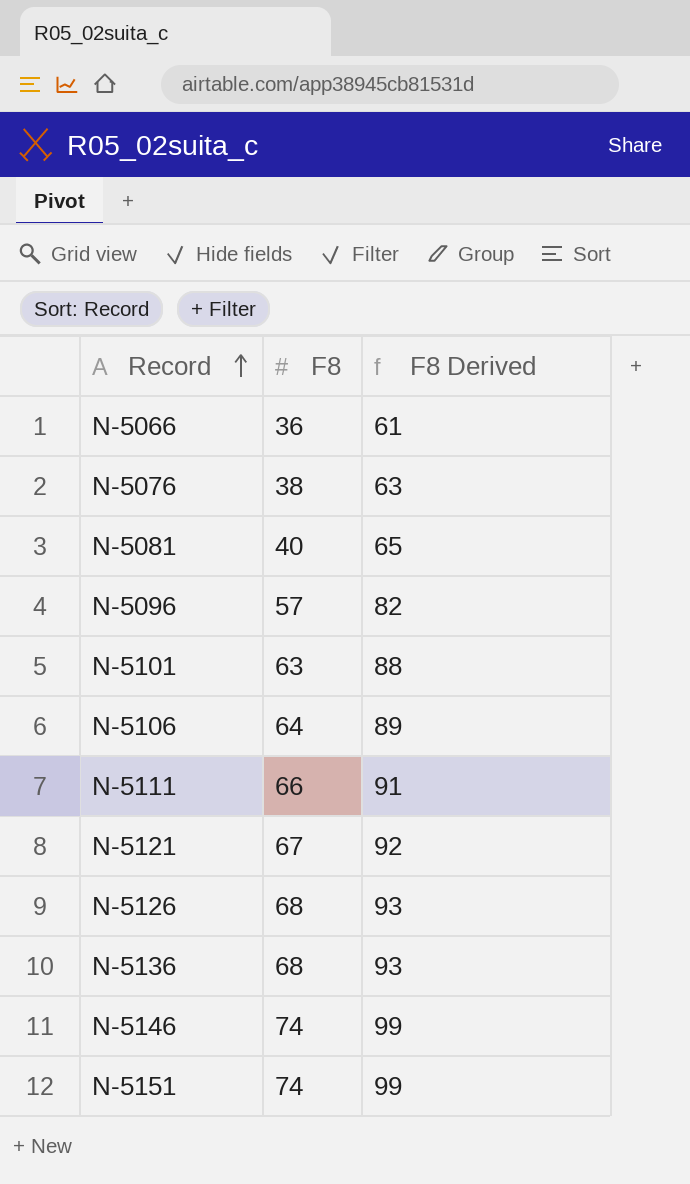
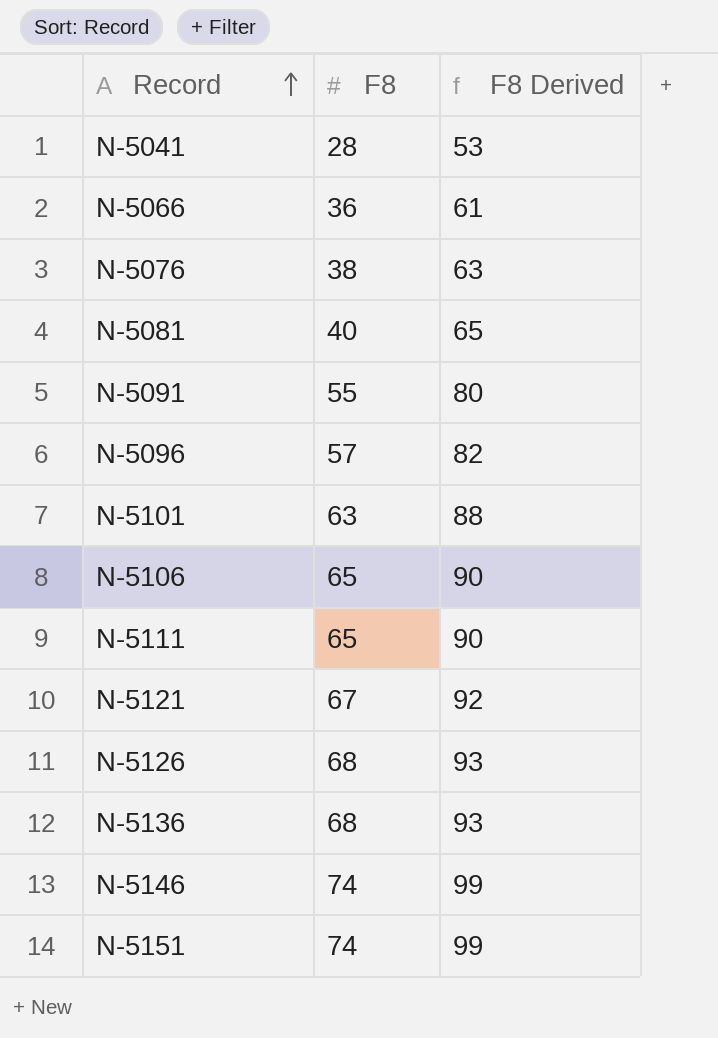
row N-5041: none -> 28 | 53
row N-5091: none -> 55 | 80
N-5106 | F8: 64 -> 65
N-5106 | F8 Derived: 89 -> 90
N-5111 | F8: 66 -> 65
N-5111 | F8 Derived: 91 -> 90

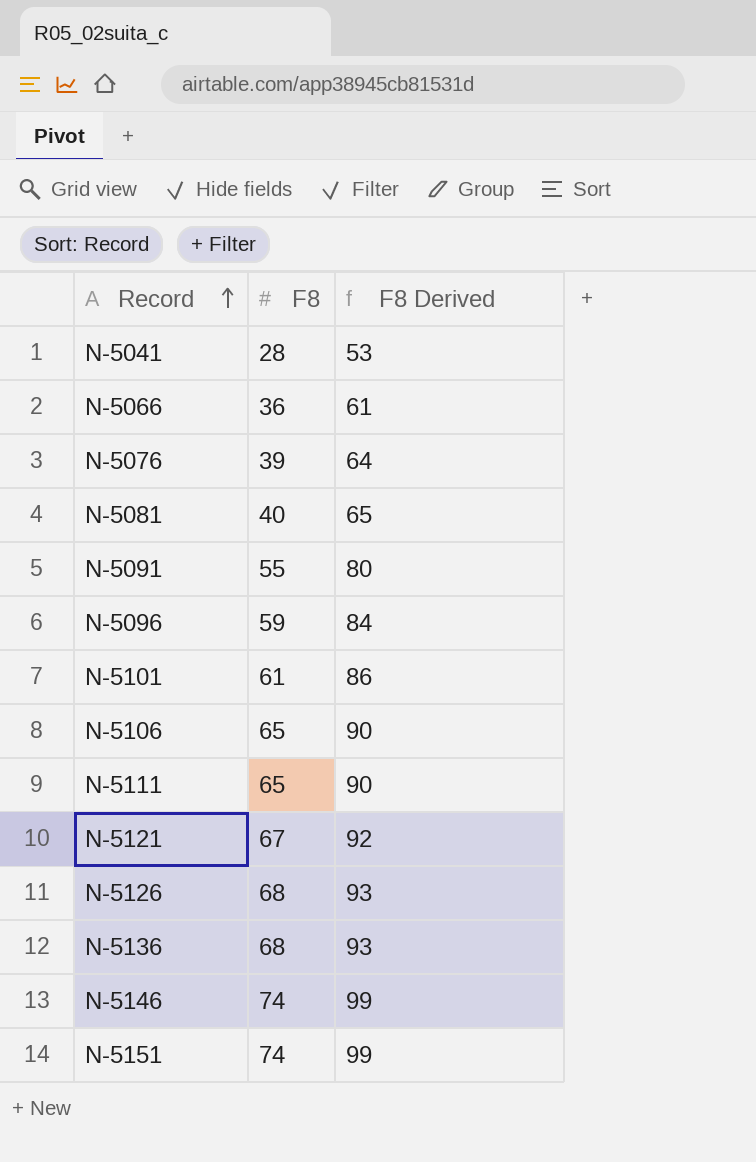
N-5076 | F8: 38 -> 39
N-5076 | F8 Derived: 63 -> 64
N-5096 | F8: 57 -> 59
N-5096 | F8 Derived: 82 -> 84
N-5101 | F8: 63 -> 61
N-5101 | F8 Derived: 88 -> 86

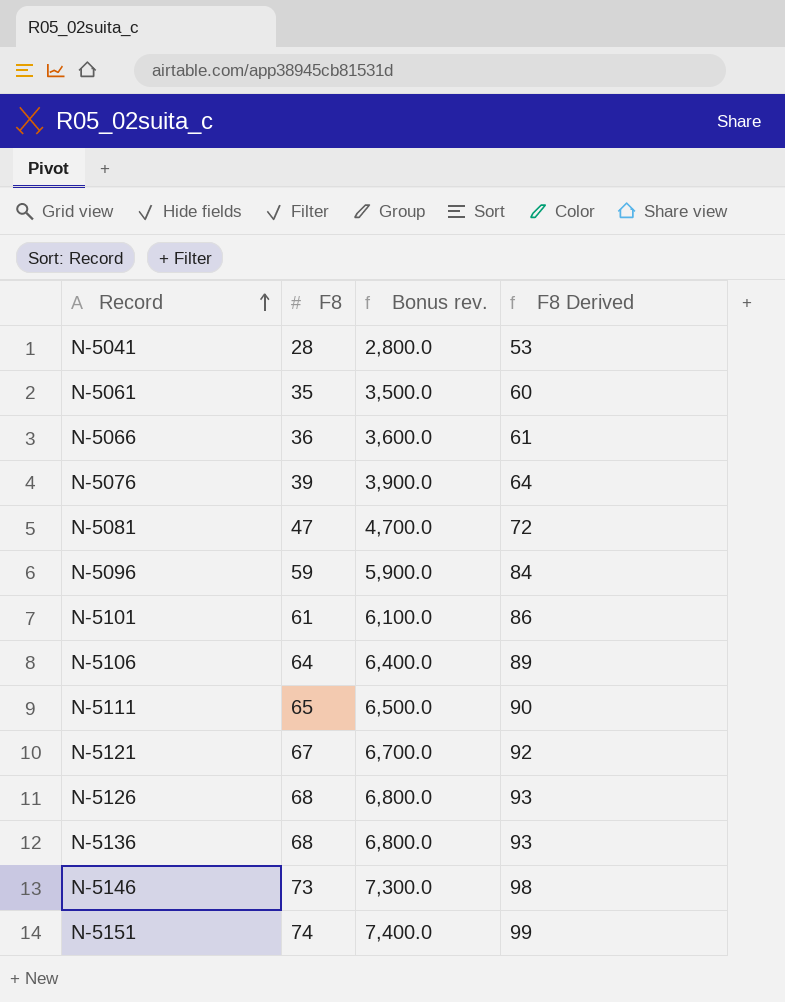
column Bonus rev. | formula: none -> [F8] * 100
row N-5091: 55 | 80 -> none
row N-5061: none -> 35 | 3,500.0 | 60
N-5081 | F8: 40 -> 47
N-5081 | F8 Derived: 65 -> 72
N-5106 | F8: 65 -> 64
N-5106 | F8 Derived: 90 -> 89
N-5146 | F8: 74 -> 73
N-5146 | F8 Derived: 99 -> 98

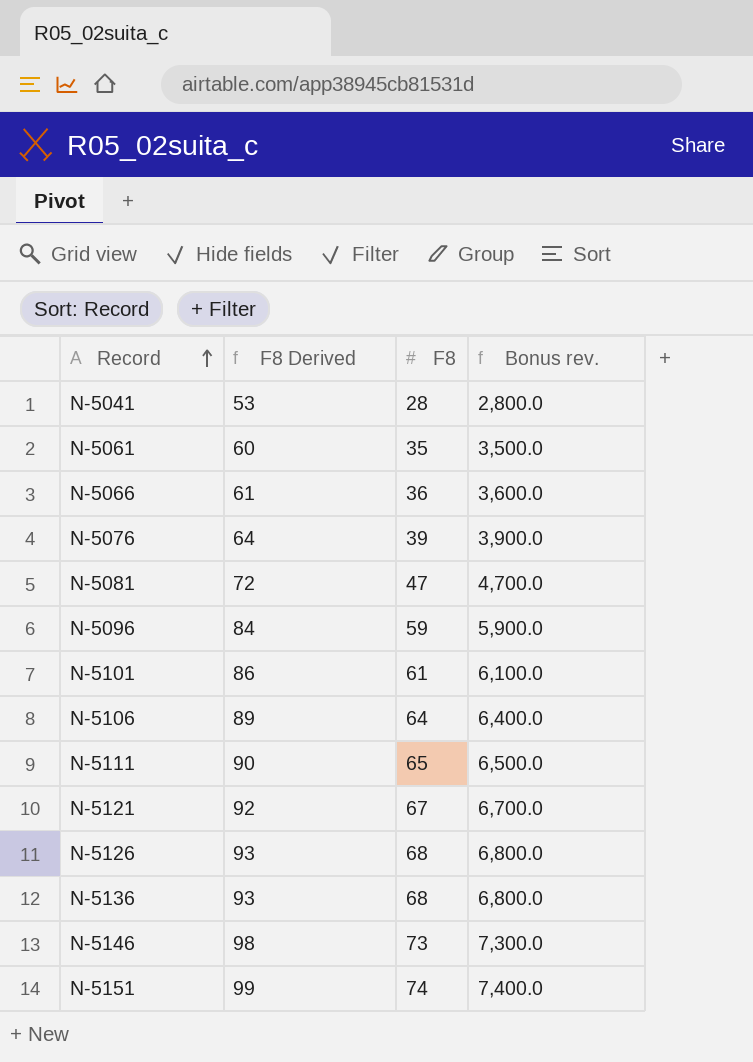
column F8 Derived | position: 4 -> 2

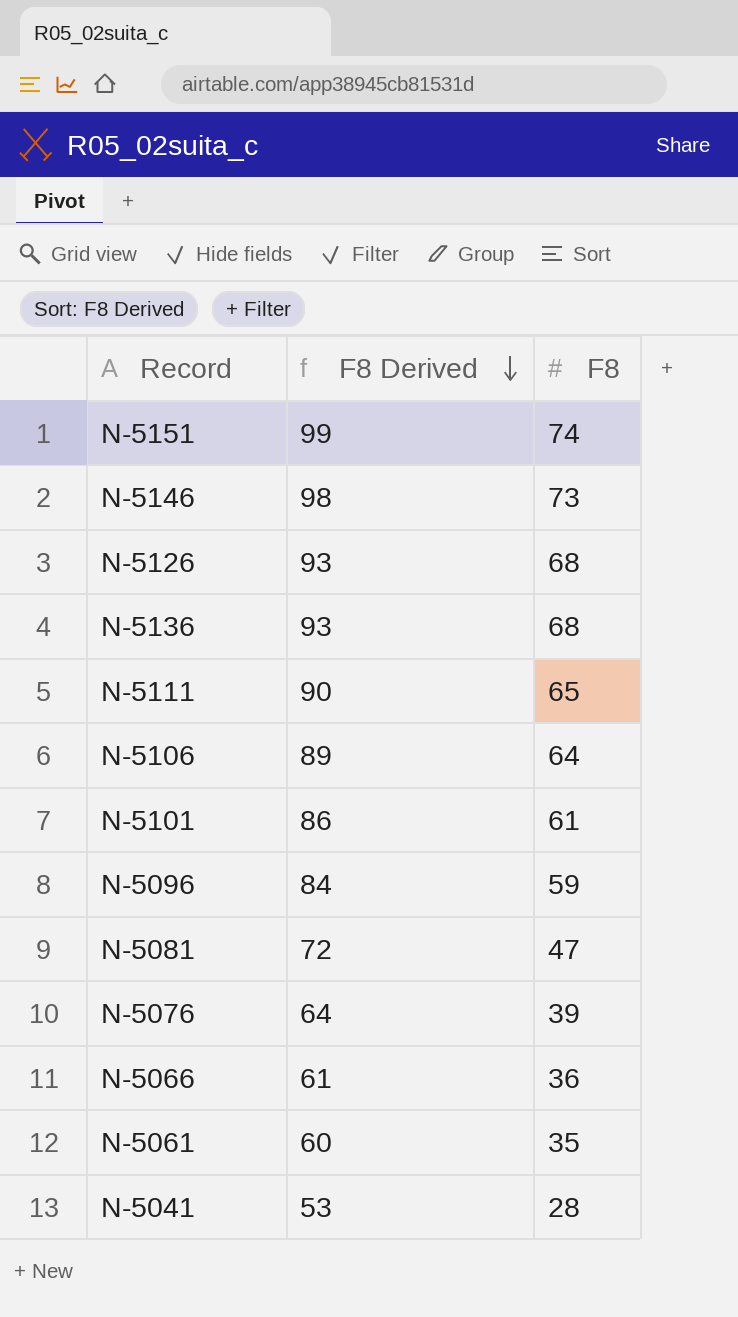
row order: Record ascending -> F8 Derived descending
column Bonus rev. | formula: [F8] * 100 -> none
row N-5121: 92 | 67 | 6,700.0 -> none

